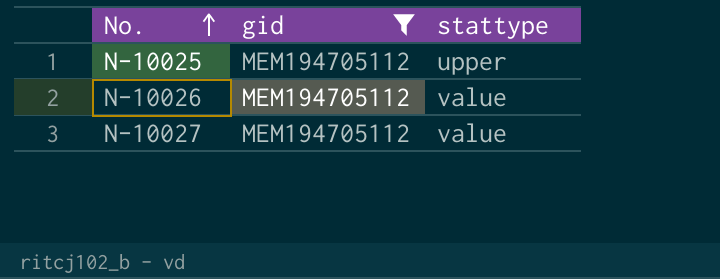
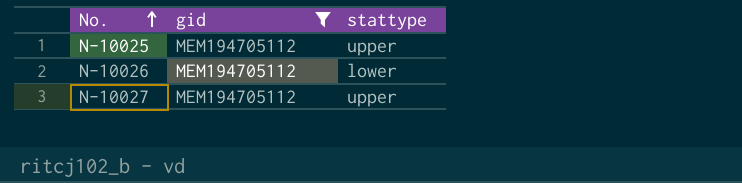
N-10026 | stattype: value -> lower
N-10027 | stattype: value -> upper

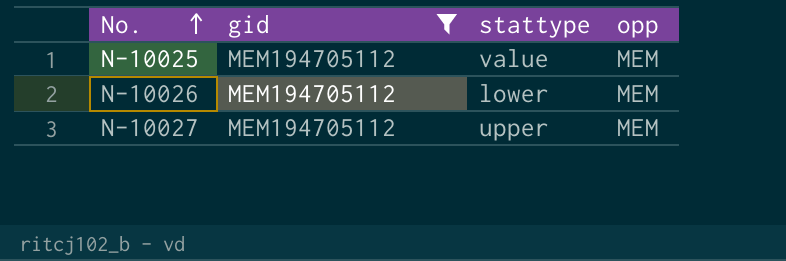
column opp | position: none -> 4
N-10025 | stattype: upper -> value

